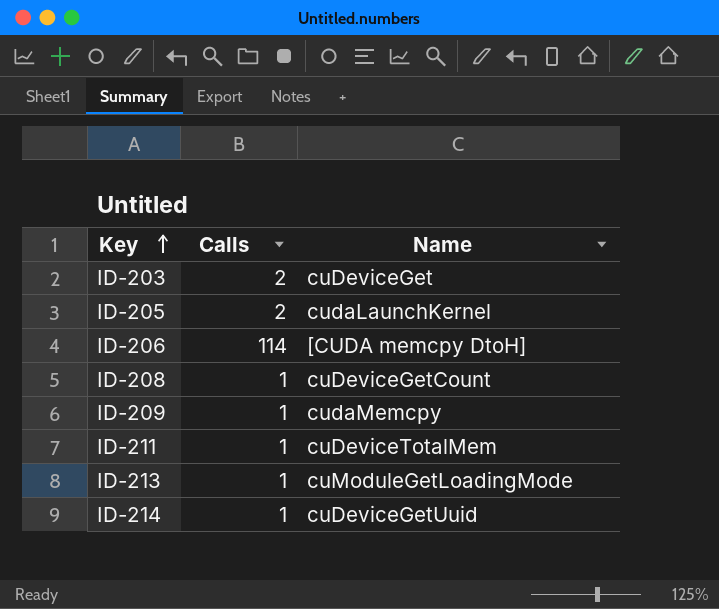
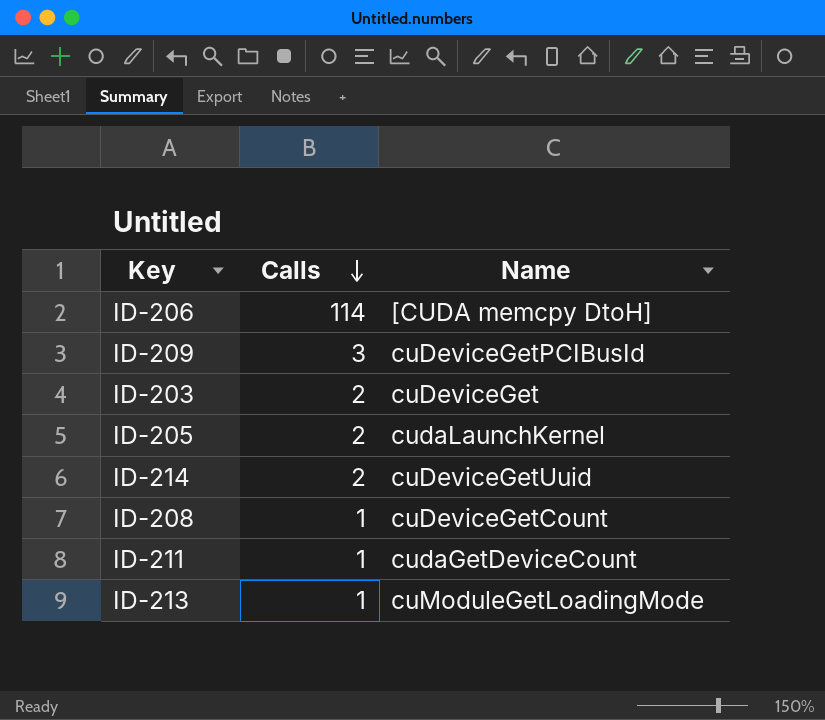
row order: Key ascending -> Calls descending
ID-209 | Calls: 1 -> 3
ID-209 | Name: cudaMemcpy -> cuDeviceGetPCIBusId
ID-214 | Calls: 1 -> 2
ID-211 | Name: cuDeviceTotalMem -> cudaGetDeviceCount

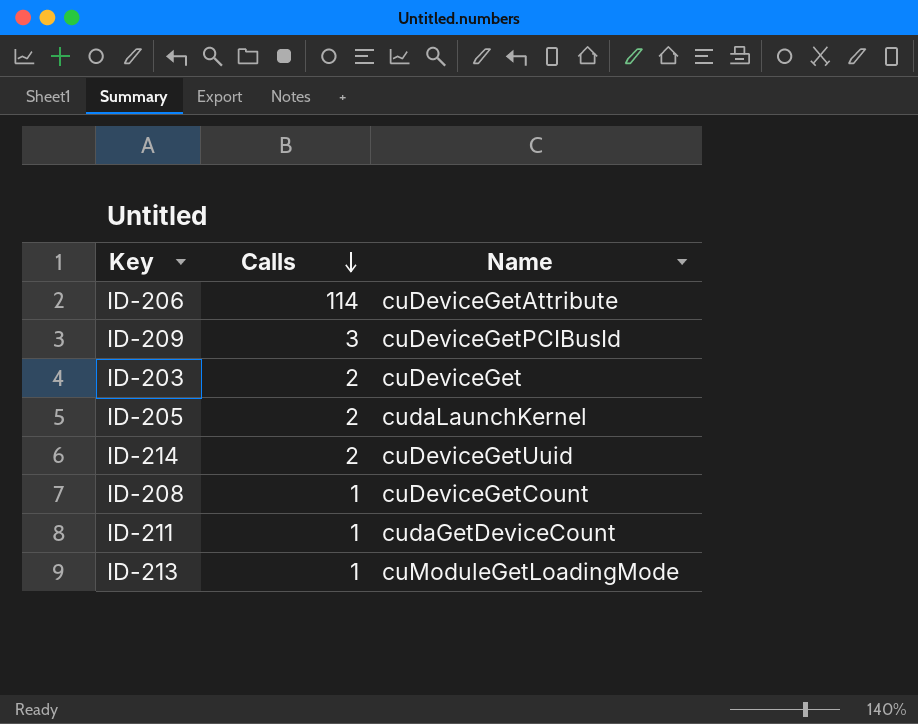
ID-206 | Name: [CUDA memcpy DtoH] -> cuDeviceGetAttribute

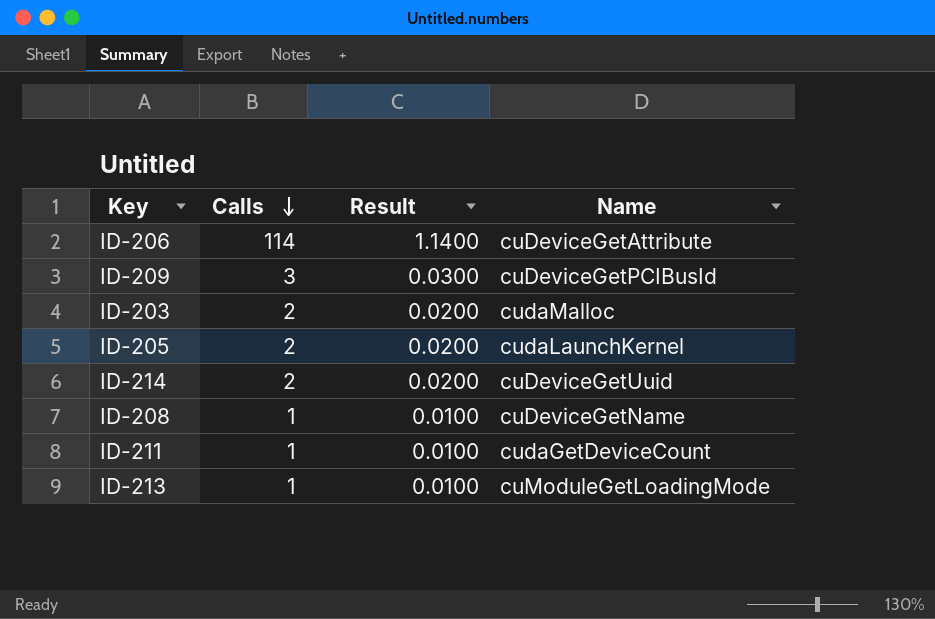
column Result | formula: none -> [Calls] * 0.01
ID-203 | Name: cuDeviceGet -> cudaMalloc
ID-208 | Name: cuDeviceGetCount -> cuDeviceGetName

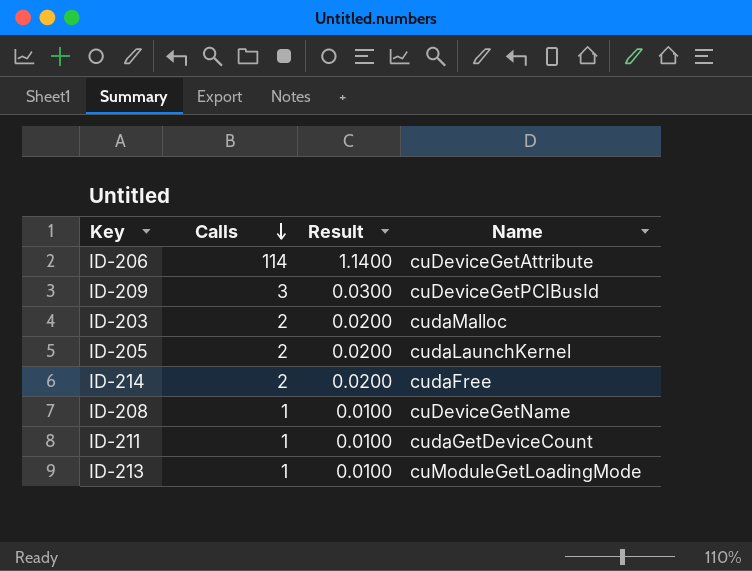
ID-214 | Name: cuDeviceGetUuid -> cudaFree

